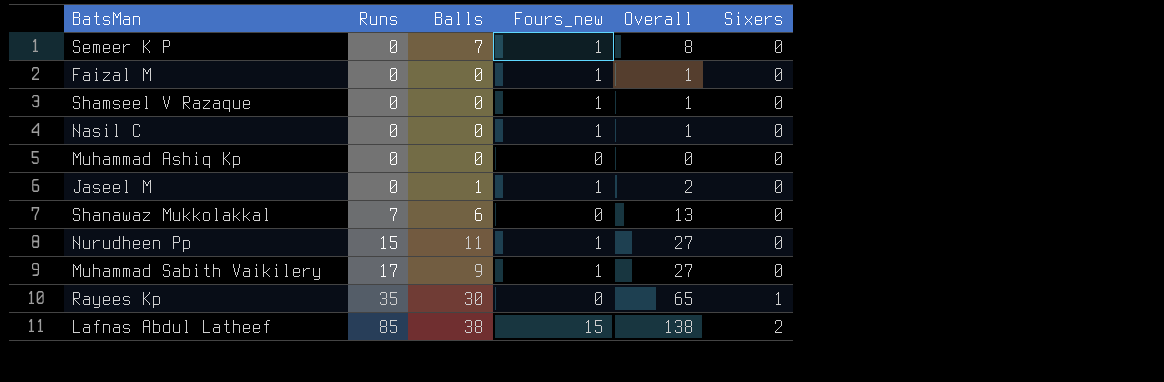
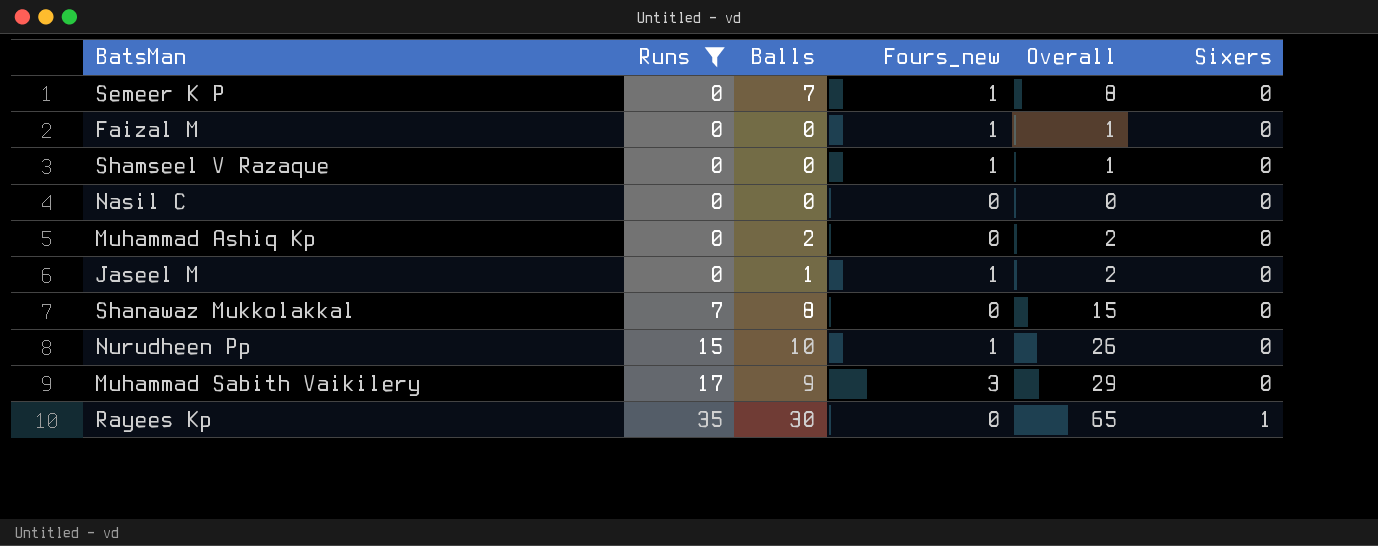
filter: none -> Runs != 85
Nasil C | Fours_new: 1 -> 0
Nasil C | Overall: 1 -> 0
Muhammad Ashiq Kp | Balls: 0 -> 2
Muhammad Ashiq Kp | Overall: 0 -> 2
Shanawaz Mukkolakkal | Balls: 6 -> 8
Shanawaz Mukkolakkal | Overall: 13 -> 15
Nurudheen Pp | Balls: 11 -> 10
Nurudheen Pp | Overall: 27 -> 26
Muhammad Sabith Vaikilery | Fours_new: 1 -> 3
Muhammad Sabith Vaikilery | Overall: 27 -> 29

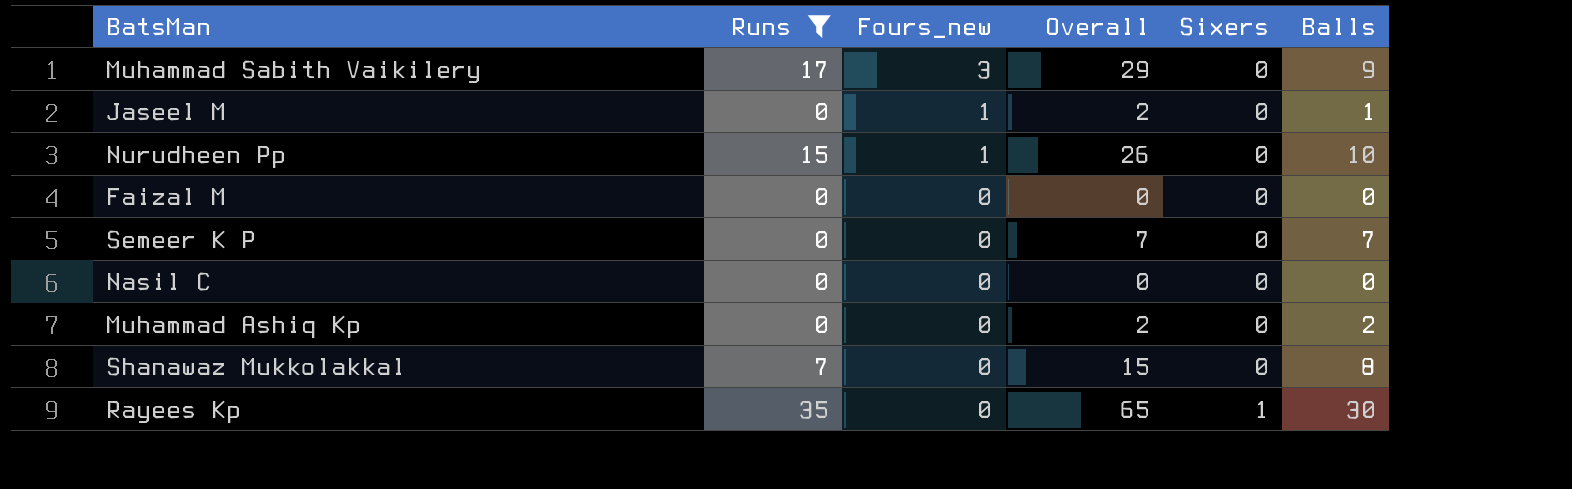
row order: Runs ascending -> Fours_new descending
column Balls | position: 3 -> 6
row Shamseel V Razaque: 0 | 0 | 1 | 1 | 0 -> none
Faizal M | Fours_new: 1 -> 0
Faizal M | Overall: 1 -> 0
Semeer K P | Fours_new: 1 -> 0
Semeer K P | Overall: 8 -> 7

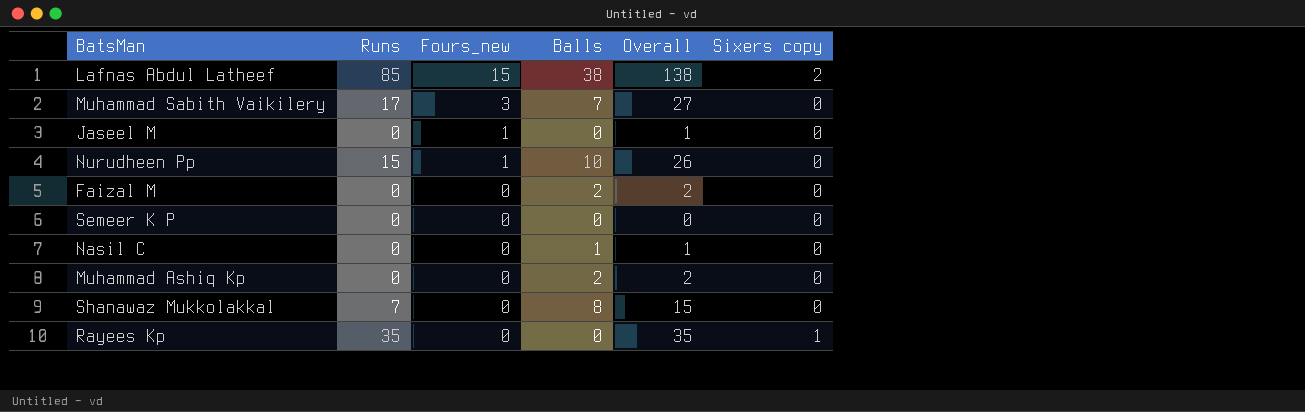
filter: Runs != 85 -> none
column Balls | position: 6 -> 4
column name: Sixers -> Sixers copy
Muhammad Sabith Vaikilery | Balls: 9 -> 7
Muhammad Sabith Vaikilery | Overall: 29 -> 27
Jaseel M | Balls: 1 -> 0
Jaseel M | Overall: 2 -> 1
Faizal M | Balls: 0 -> 2
Faizal M | Overall: 0 -> 2
Semeer K P | Balls: 7 -> 0
Semeer K P | Overall: 7 -> 0
Nasil C | Balls: 0 -> 1
Nasil C | Overall: 0 -> 1
Rayees Kp | Balls: 30 -> 0
Rayees Kp | Overall: 65 -> 35

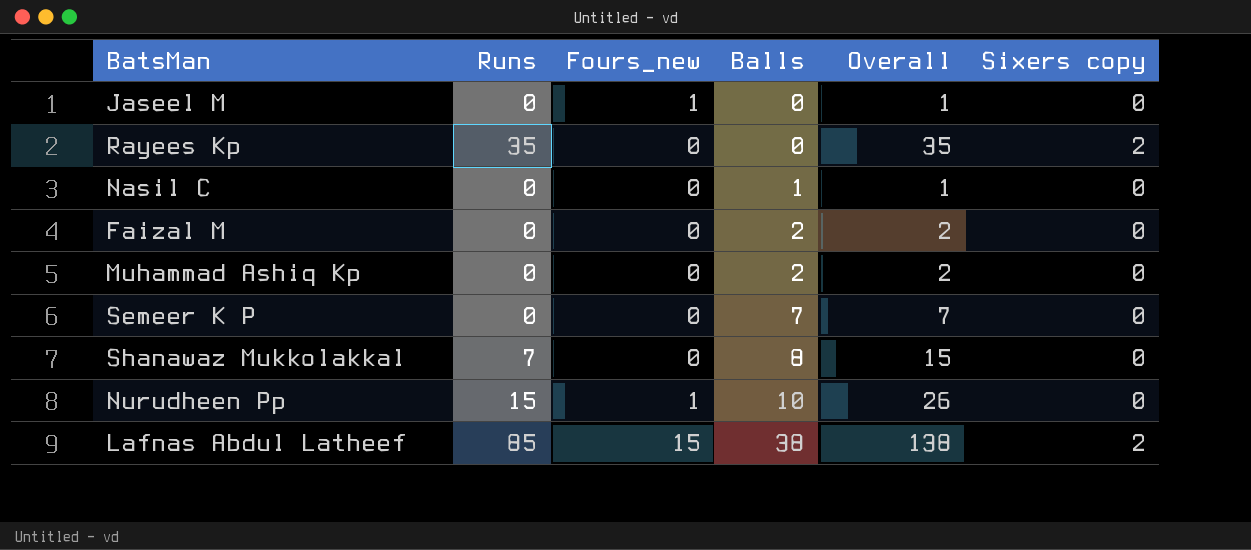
row order: Fours_new descending -> Balls ascending
row Muhammad Sabith Vaikilery: 17 | 3 | 7 | 27 | 0 -> none
Rayees Kp | Sixers copy: 1 -> 2
Semeer K P | Balls: 0 -> 7
Semeer K P | Overall: 0 -> 7

